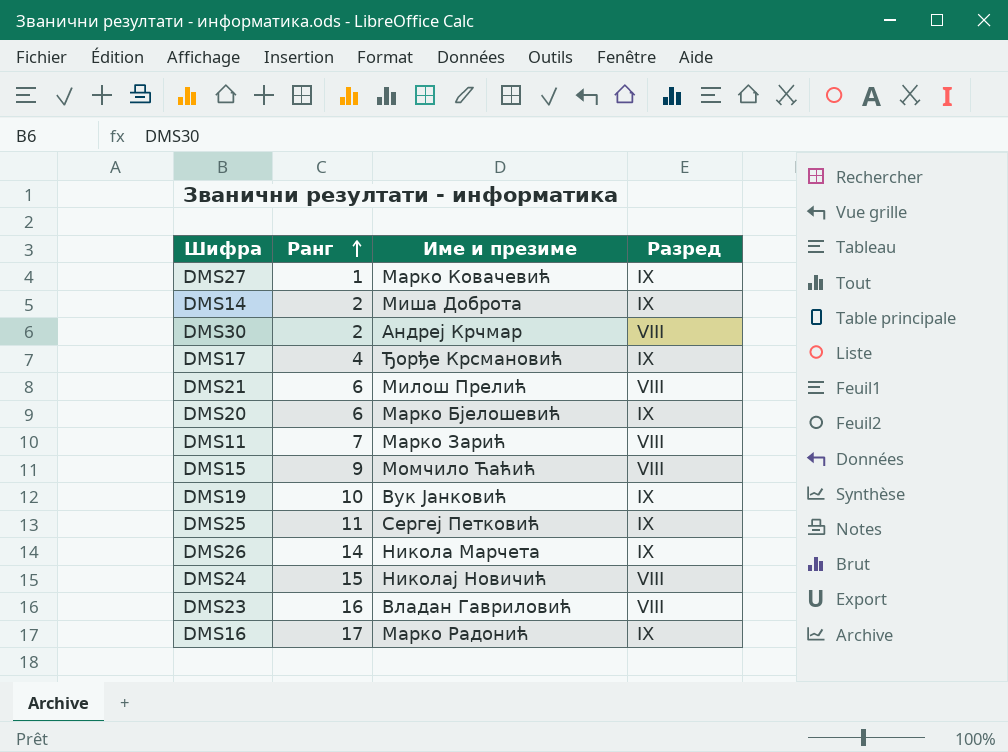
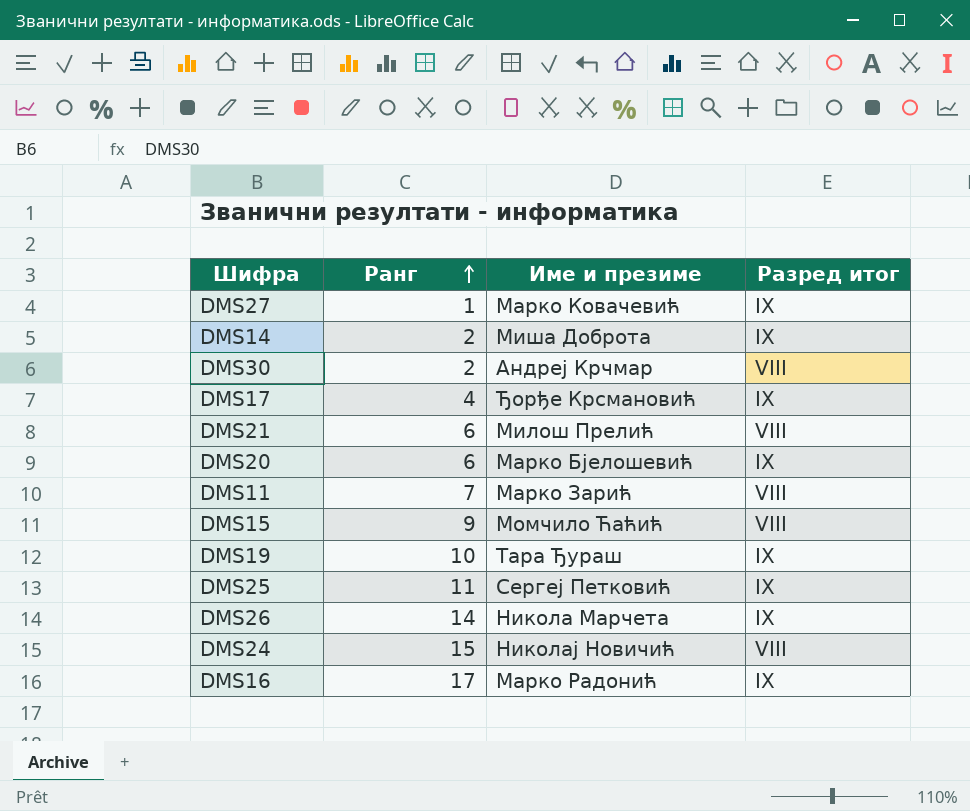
column name: Разред -> Разред итог
row DMS23: 16 | Владан Гавриловић | VIII -> none
DMS19 | Име и презиме: Вук Јанковић -> Тара Ђураш

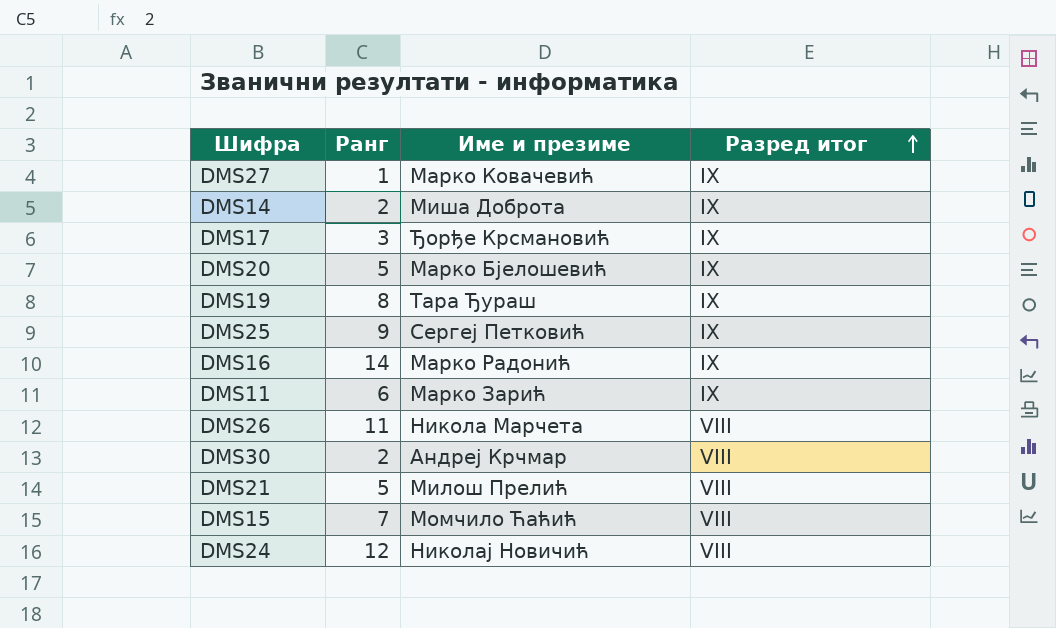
row order: Ранг ascending -> Разред итог ascending
DMS17 | Ранг: 4 -> 3
DMS20 | Ранг: 6 -> 5
DMS19 | Ранг: 10 -> 8
DMS25 | Ранг: 11 -> 9
DMS16 | Ранг: 17 -> 14
DMS11 | Ранг: 7 -> 6
DMS11 | Разред итог: VIII -> IX
DMS26 | Ранг: 14 -> 11
DMS26 | Разред итог: IX -> VIII
DMS21 | Ранг: 6 -> 5
DMS15 | Ранг: 9 -> 7
DMS24 | Ранг: 15 -> 12

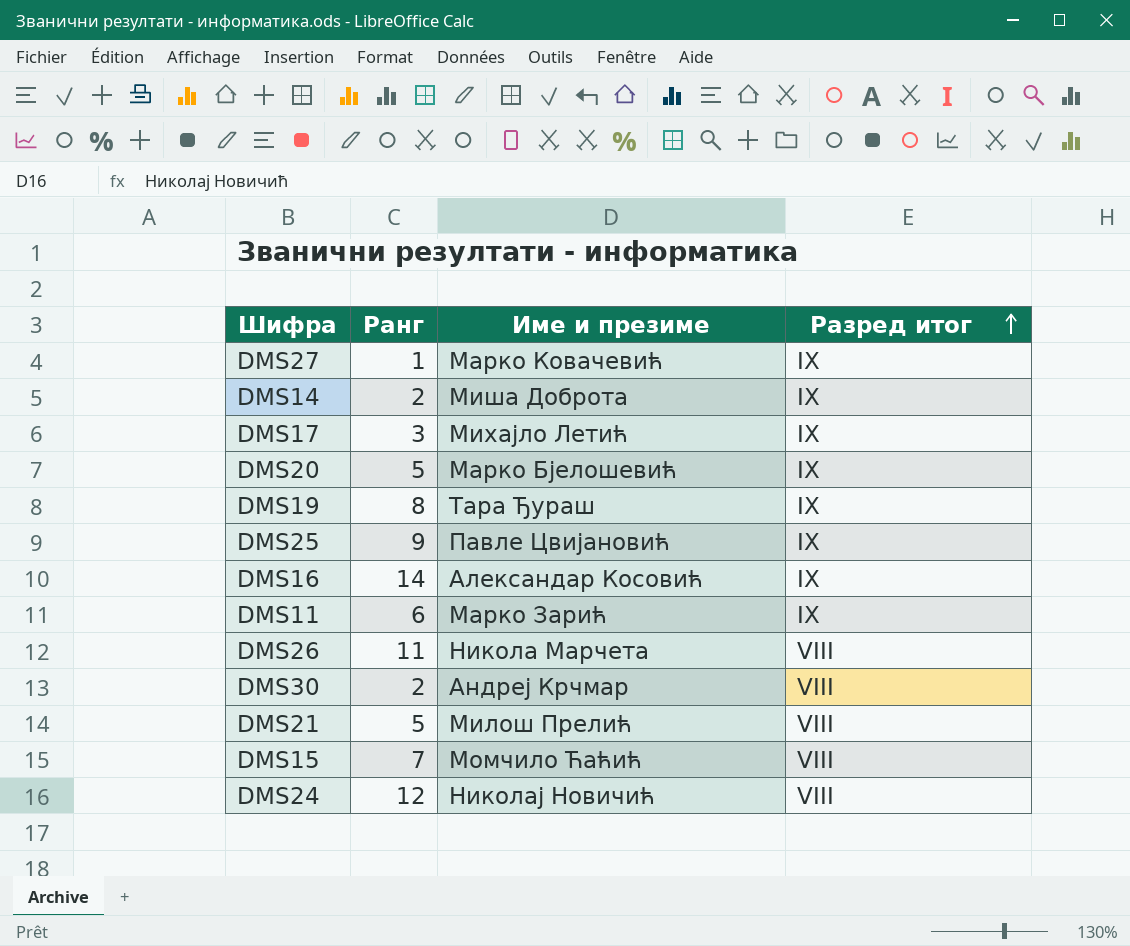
DMS17 | Име и презиме: Ђорђе Крсмановић -> Михајло Летић
DMS25 | Име и презиме: Сергеј Петковић -> Павле Цвијановић
DMS16 | Име и презиме: Марко Радонић -> Александар Косовић

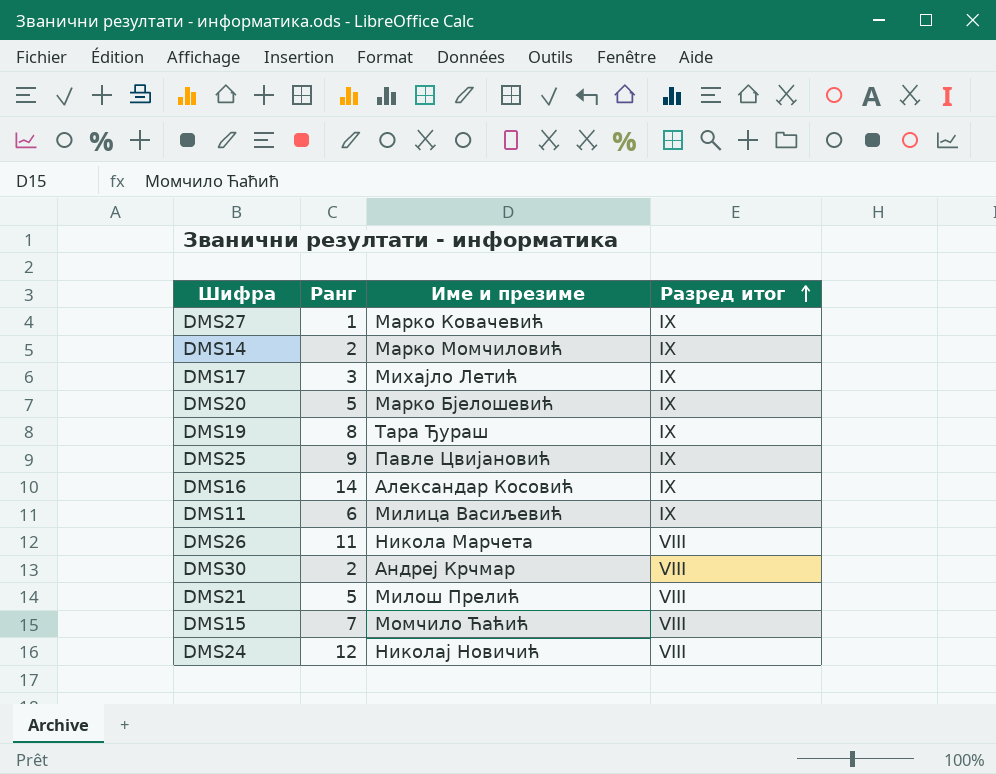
DMS14 | Име и презиме: Миша Доброта -> Марко Момчиловић
DMS11 | Име и презиме: Марко Зарић -> Милица Васиљевић

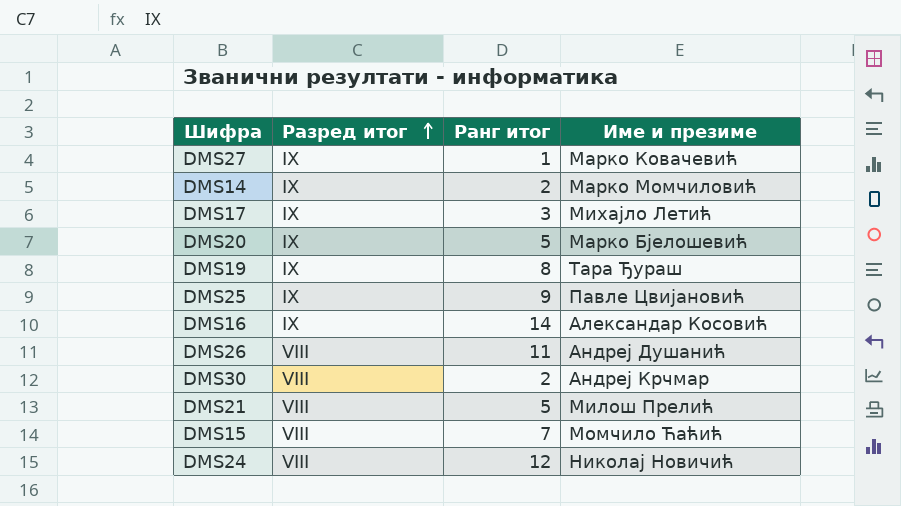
column Разред итог | position: 4 -> 2
column name: Ранг -> Ранг итог
row DMS11: 6 | Милица Васиљевић | IX -> none
DMS26 | Име и презиме: Никола Марчета -> Андреј Душанић

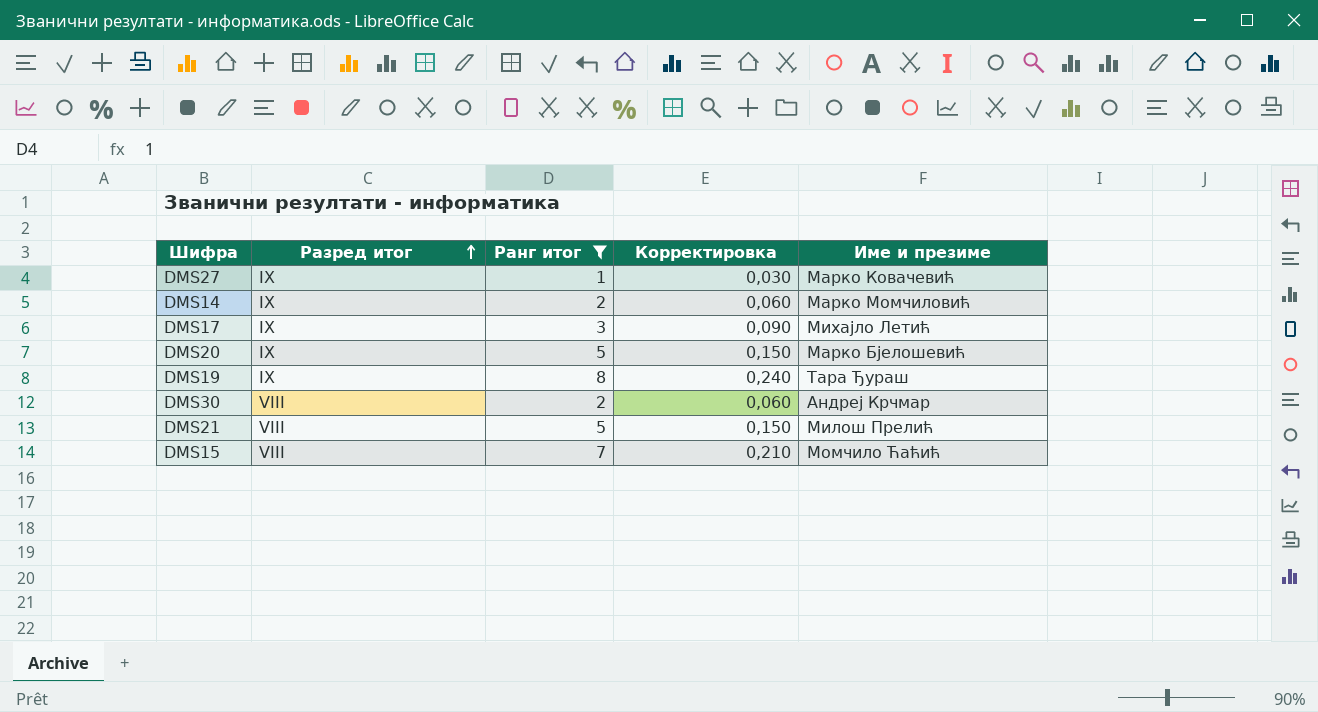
filter: none -> Ранг итог <= 8
column Корректировка | formula: none -> [Ранг итог] * 0,03

